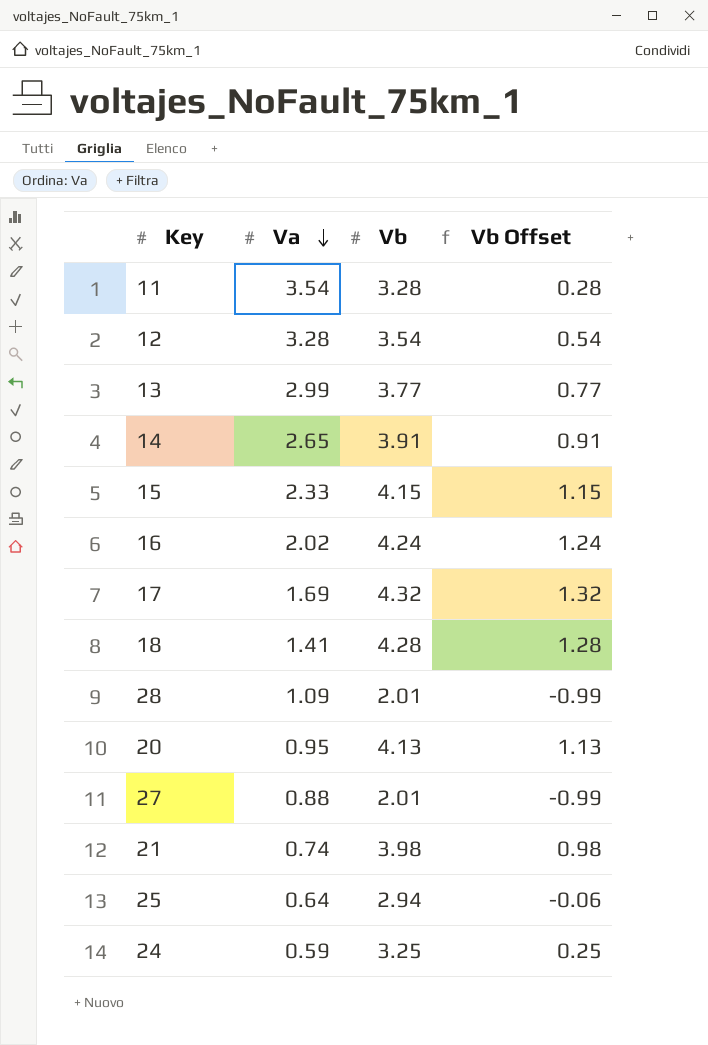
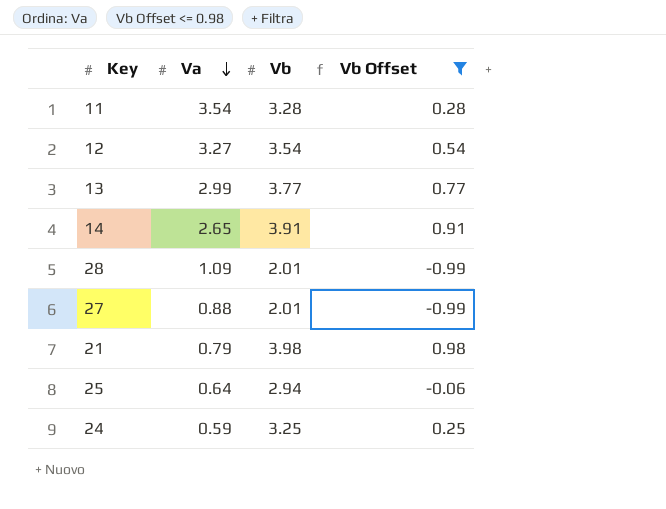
filter: none -> Vb Offset <= 0.98
12 | Va: 3.28 -> 3.27
21 | Va: 0.74 -> 0.79

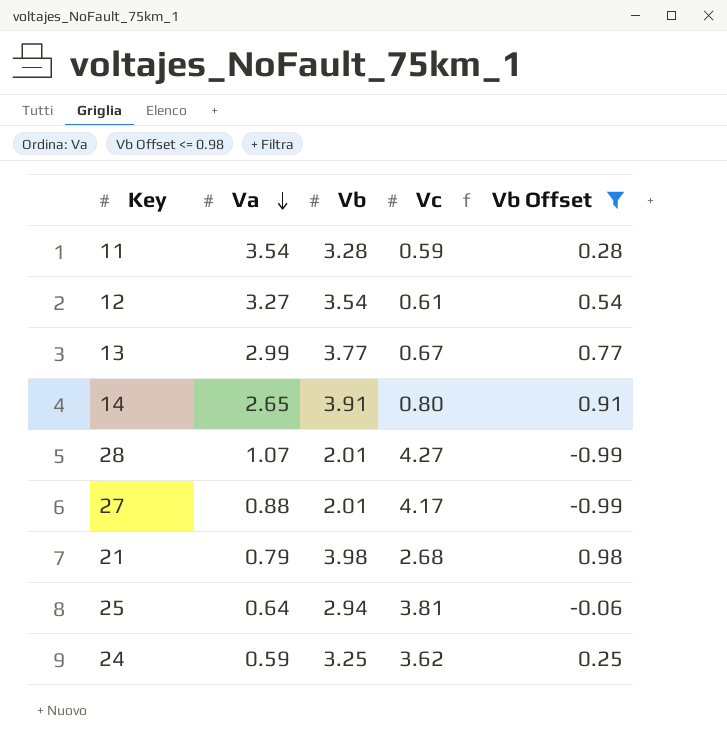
column Vc | position: none -> 4
28 | Va: 1.09 -> 1.07

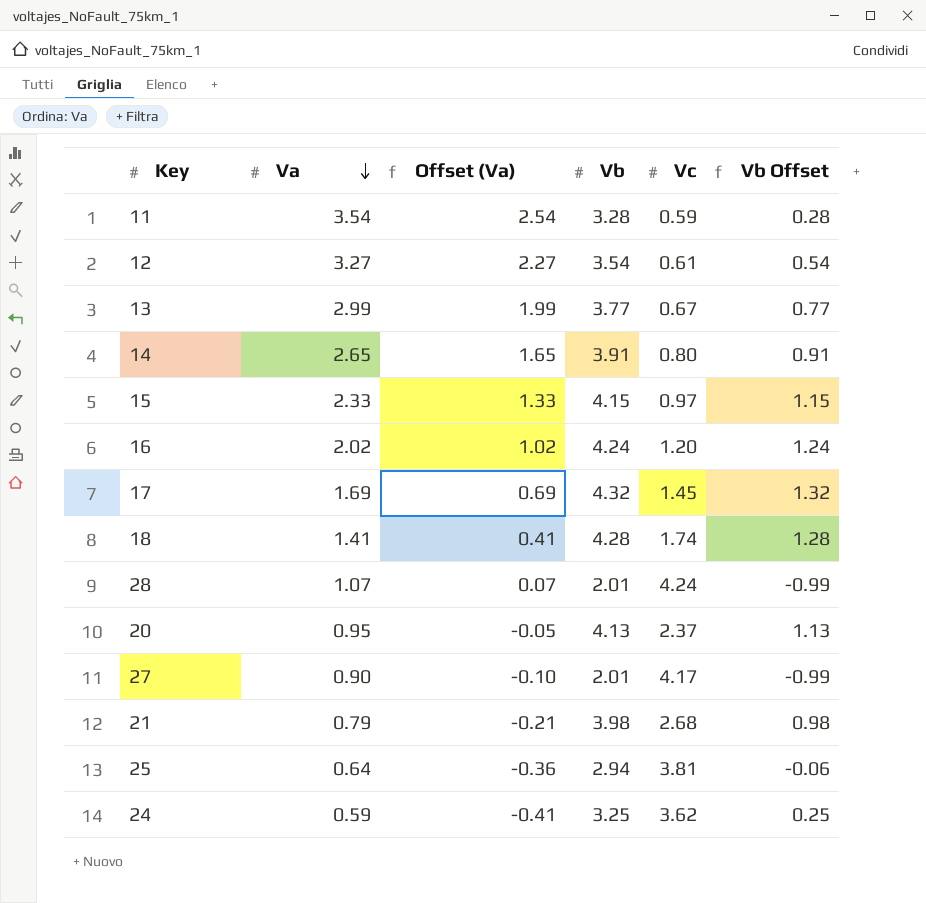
filter: Vb Offset <= 0.98 -> none
column Offset (Va) | formula: none -> [Va] - 1
28 | Vc: 4.27 -> 4.24
27 | Va: 0.88 -> 0.90

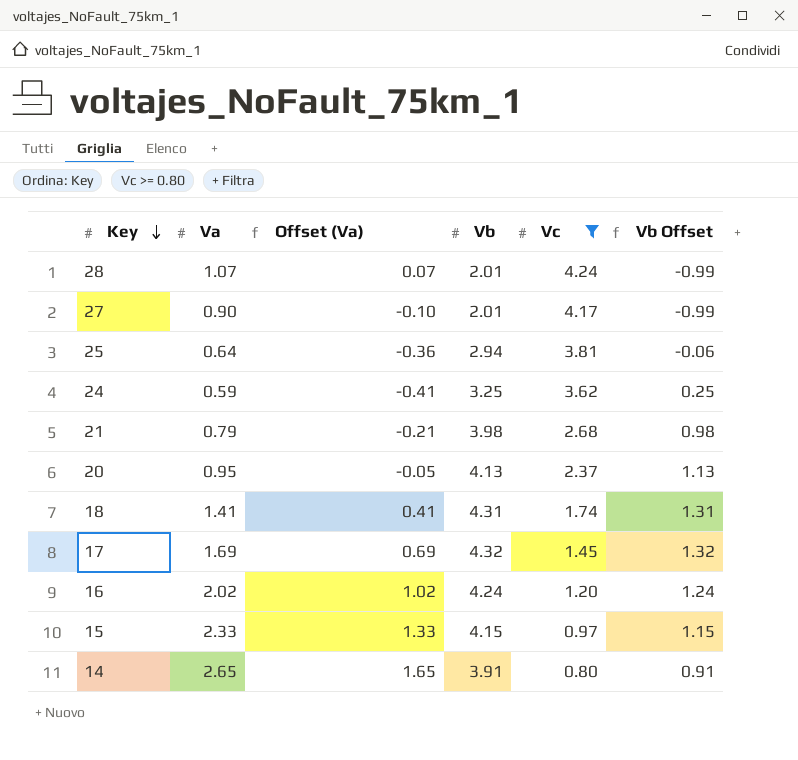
filter: none -> Vc >= 0.80
row order: Va descending -> Key descending
18 | Vb: 4.28 -> 4.31
18 | Vb Offset: 1.28 -> 1.31

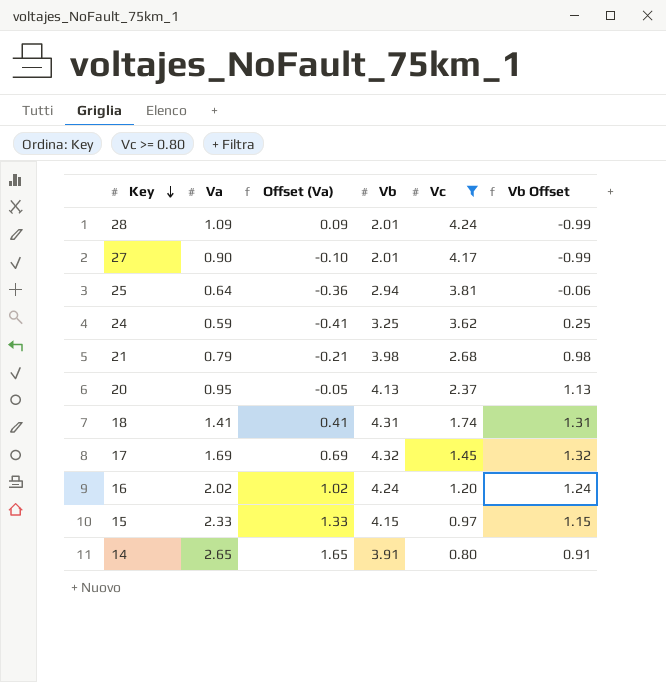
28 | Va: 1.07 -> 1.09
28 | Offset (Va): 0.07 -> 0.09

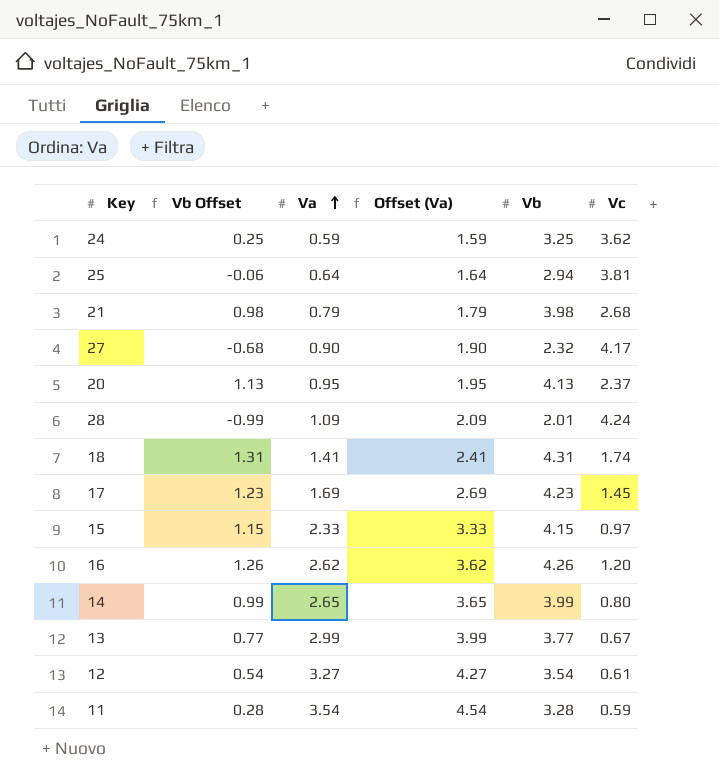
filter: Vc >= 0.80 -> none
row order: Key descending -> Va ascending
column Vb Offset | position: 6 -> 2
column Offset (Va) | formula: [Va] - 1 -> [Va] + 1
27 | Vb Offset: -0.99 -> -0.68
27 | Vb: 2.01 -> 2.32
17 | Vb Offset: 1.32 -> 1.23
17 | Vb: 4.32 -> 4.23
16 | Vb Offset: 1.24 -> 1.26
16 | Va: 2.02 -> 2.62
16 | Vb: 4.24 -> 4.26
14 | Vb Offset: 0.91 -> 0.99
14 | Vb: 3.91 -> 3.99

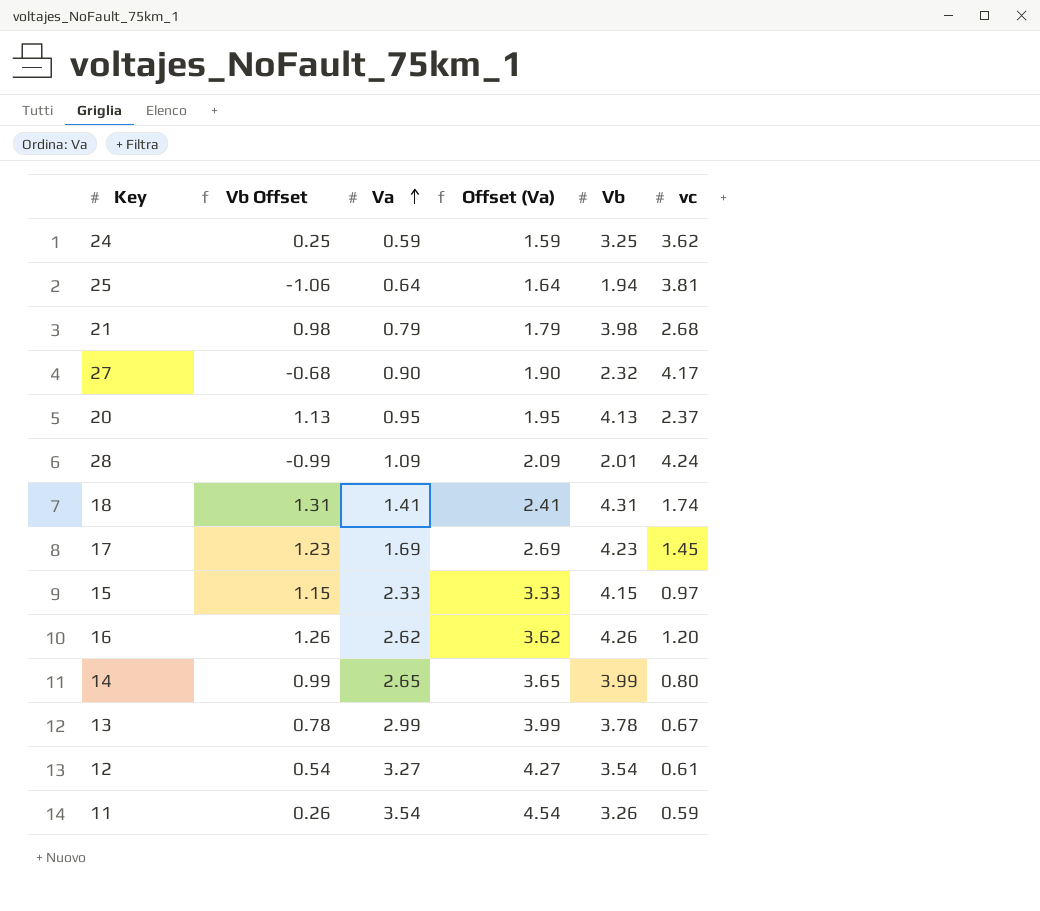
column name: Vc -> vc
25 | Vb Offset: -0.06 -> -1.06
25 | Vb: 2.94 -> 1.94
13 | Vb Offset: 0.77 -> 0.78
13 | Vb: 3.77 -> 3.78
11 | Vb Offset: 0.28 -> 0.26
11 | Vb: 3.28 -> 3.26

